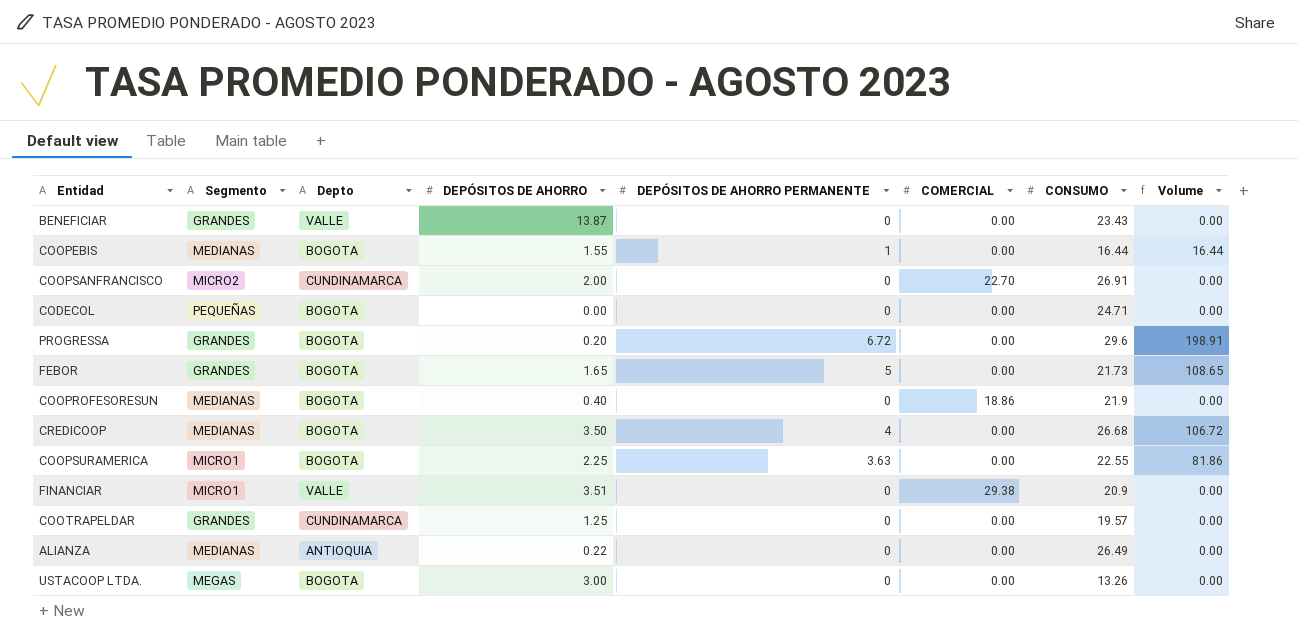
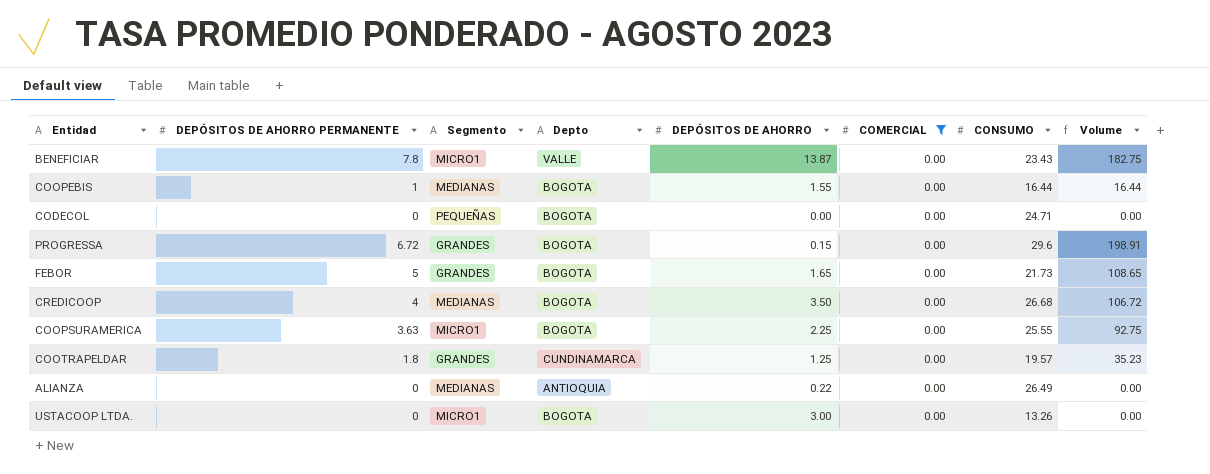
filter: none -> COMERCIAL = 0.00
column DEPÓSITOS DE AHORRO PERMANENTE | position: 5 -> 2
BENEFICIAR | DEPÓSITOS DE AHORRO PERMANENTE: 0 -> 7.8
BENEFICIAR | Segmento: GRANDES -> MICRO1
BENEFICIAR | Volume: 0.00 -> 182.75
PROGRESSA | DEPÓSITOS DE AHORRO: 0.20 -> 0.15
COOPSURAMERICA | CONSUMO: 22.55 -> 25.55
COOPSURAMERICA | Volume: 81.86 -> 92.75
COOTRAPELDAR | DEPÓSITOS DE AHORRO PERMANENTE: 0 -> 1.8
COOTRAPELDAR | Volume: 0.00 -> 35.23
USTACOOP LTDA. | Segmento: MEGAS -> MICRO1

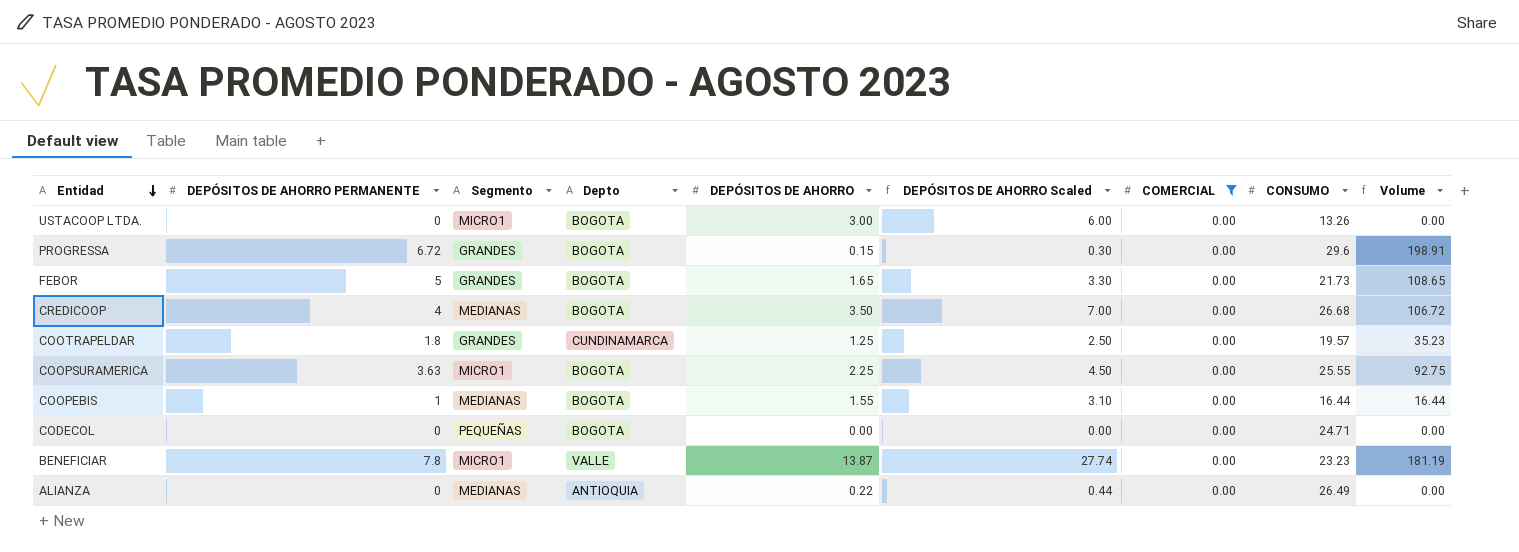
row order: none -> Entidad descending
column DEPÓSITOS DE AHORRO Scaled | formula: none -> [DEPÓSITOS DE AHORRO] * 2
BENEFICIAR | CONSUMO: 23.43 -> 23.23
BENEFICIAR | Volume: 182.75 -> 181.19

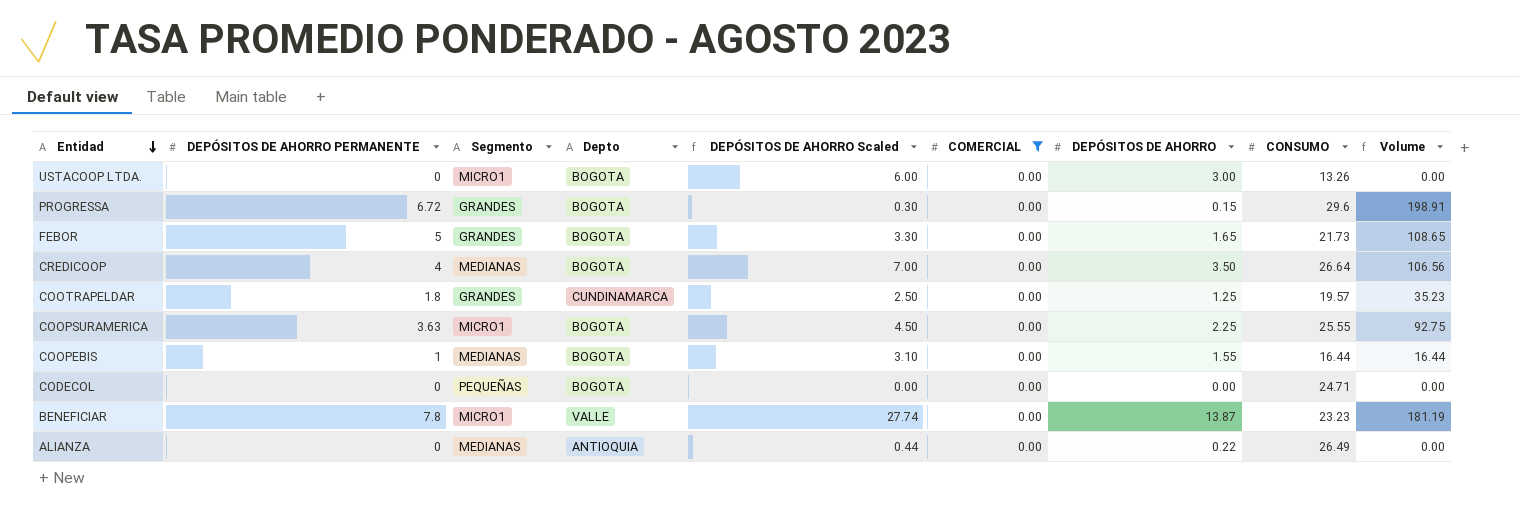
column DEPÓSITOS DE AHORRO | position: 5 -> 7
CREDICOOP | CONSUMO: 26.68 -> 26.64
CREDICOOP | Volume: 106.72 -> 106.56

